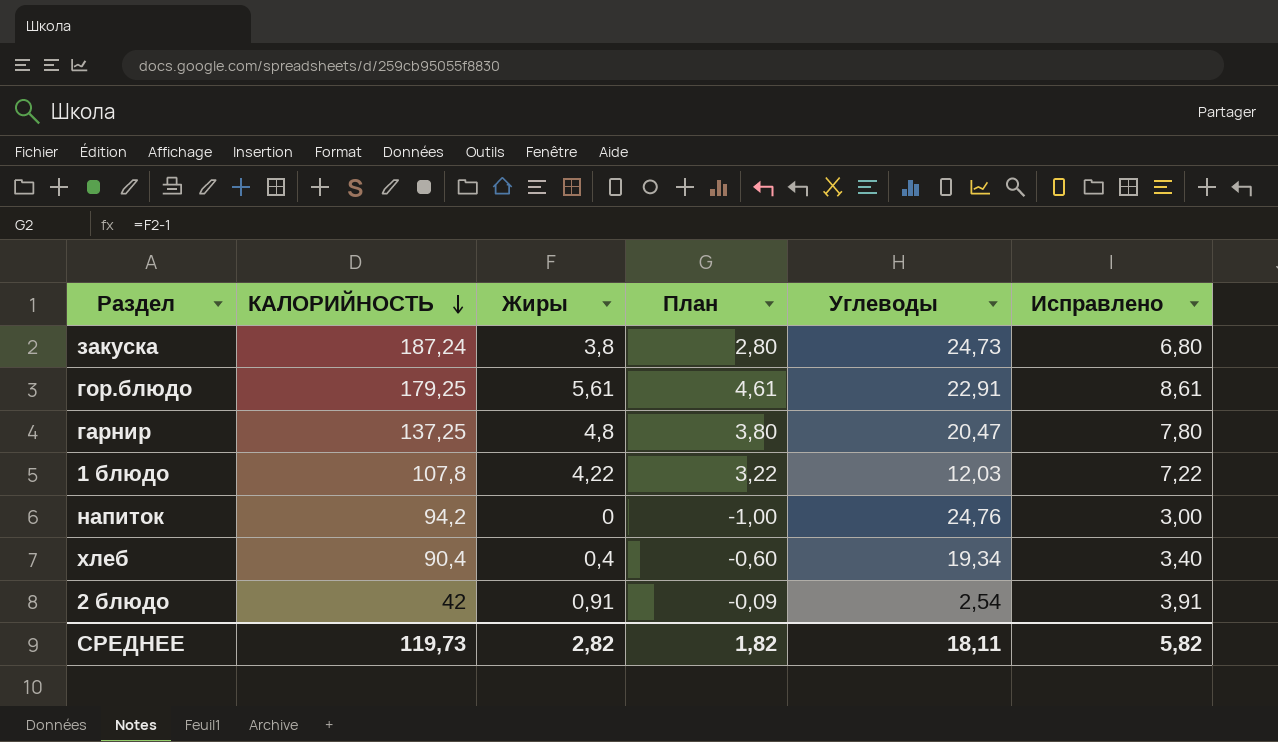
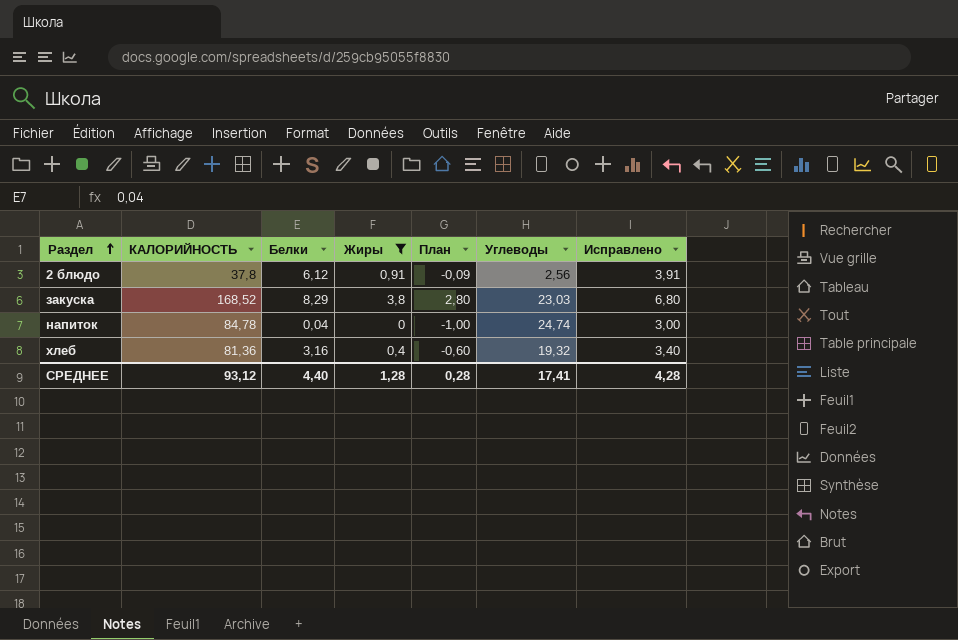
filter: none -> Жиры <= 3,8
row order: КАЛОРИЙНОСТЬ descending -> Раздел ascending
column Белки | position: none -> 3
2 блюдо | КАЛОРИЙНОСТЬ: 42 -> 37,8
2 блюдо | Углеводы: 2,54 -> 2,56
закуска | КАЛОРИЙНОСТЬ: 187,24 -> 168,52
закуска | Углеводы: 24,73 -> 23,03
напиток | КАЛОРИЙНОСТЬ: 94,2 -> 84,78
напиток | Углеводы: 24,76 -> 24,74
хлеб | КАЛОРИЙНОСТЬ: 90,4 -> 81,36
хлеб | Углеводы: 19,34 -> 19,32
СРЕДНЕЕ | КАЛОРИЙНОСТЬ: 119,73 -> 93,12
СРЕДНЕЕ | Жиры: 2,82 -> 1,28
СРЕДНЕЕ | План: 1,82 -> 0,28
СРЕДНЕЕ | Углеводы: 18,11 -> 17,41
СРЕДНЕЕ | Исправлено: 5,82 -> 4,28

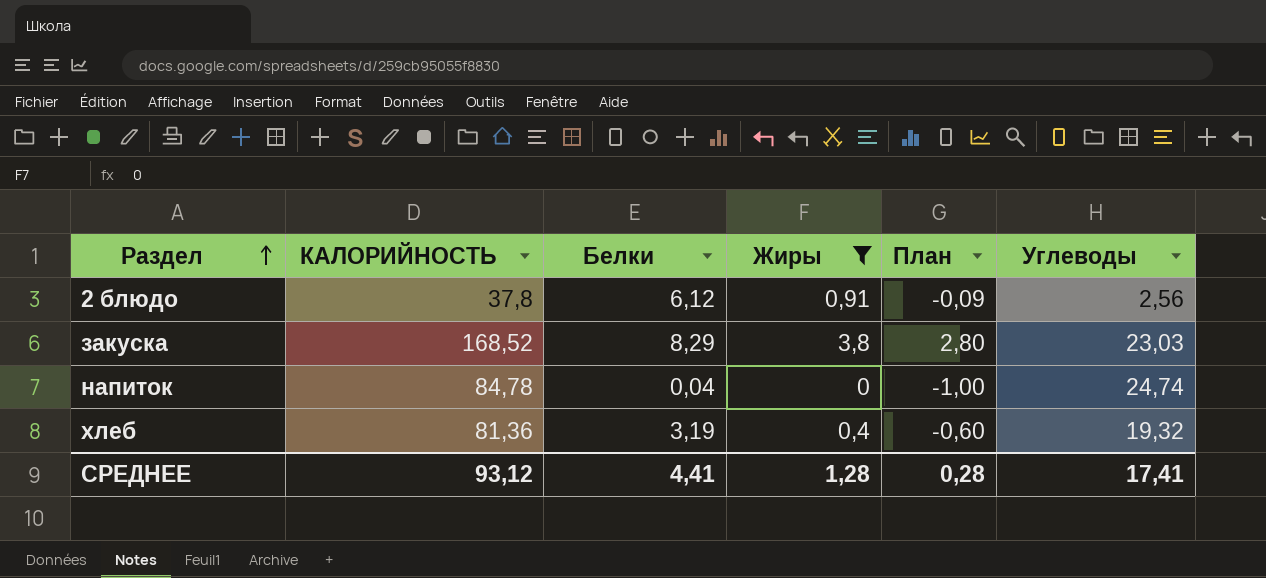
column Исправлено | formula: [Жиры] + 3 -> none
хлеб | Белки: 3,16 -> 3,19
СРЕДНЕЕ | Белки: 4,40 -> 4,41

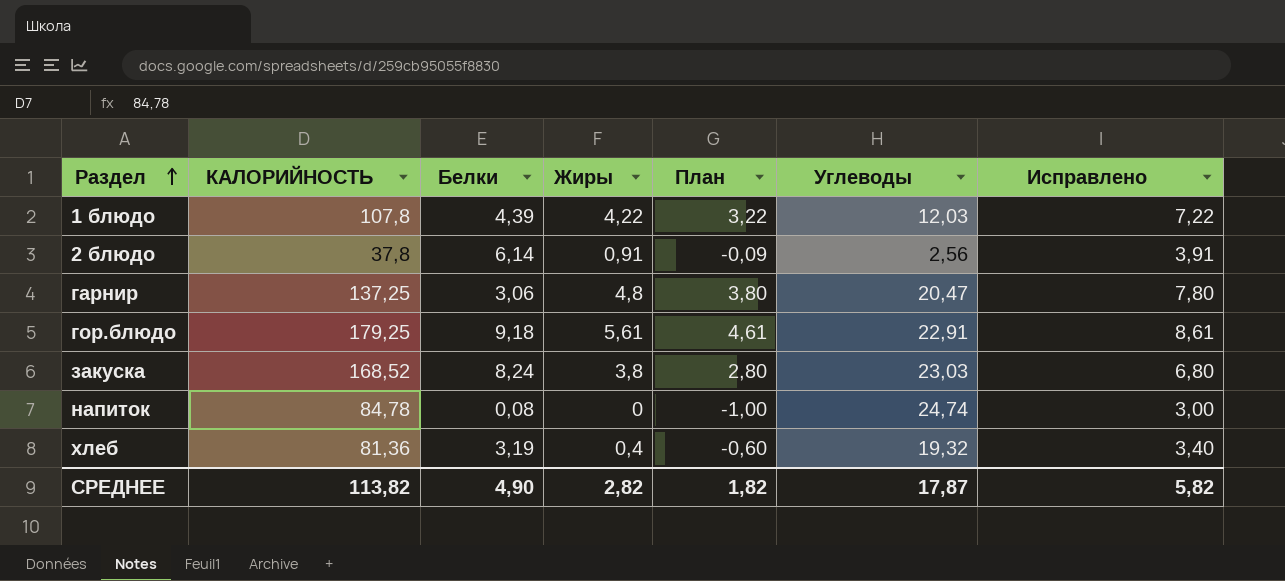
filter: Жиры <= 3,8 -> none
column Исправлено | formula: none -> [Жиры] + 3
2 блюдо | Белки: 6,12 -> 6,14
закуска | Белки: 8,29 -> 8,24
напиток | Белки: 0,04 -> 0,08
СРЕДНЕЕ | КАЛОРИЙНОСТЬ: 93,12 -> 113,82
СРЕДНЕЕ | Белки: 4,41 -> 4,90
СРЕДНЕЕ | Жиры: 1,28 -> 2,82
СРЕДНЕЕ | План: 0,28 -> 1,82
СРЕДНЕЕ | Углеводы: 17,41 -> 17,87

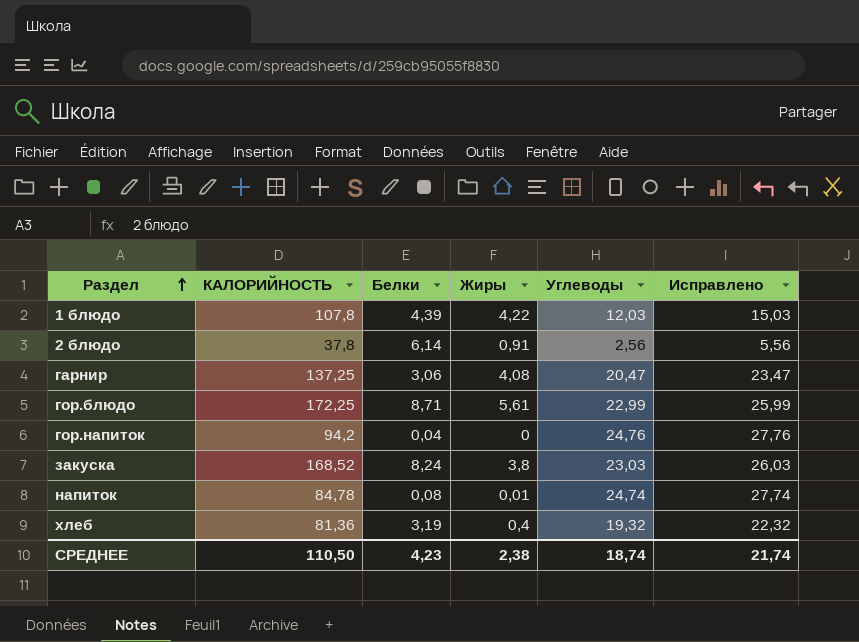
column План | formula: [Жиры] - 1 -> none
column Исправлено | formula: [Жиры] + 3 -> [Углеводы] + 3
гарнир | Жиры: 4,8 -> 4,08
гор.блюдо | КАЛОРИЙНОСТЬ: 179,25 -> 172,25
гор.блюдо | Белки: 9,18 -> 8,71
гор.блюдо | Углеводы: 22,91 -> 22,99
row гор.напиток: none -> 94,2 | 0,04 | 0 | 24,76 | 27,76
напиток | Жиры: 0 -> 0,01
СРЕДНЕЕ | КАЛОРИЙНОСТЬ: 113,82 -> 110,50
СРЕДНЕЕ | Белки: 4,90 -> 4,23
СРЕДНЕЕ | Жиры: 2,82 -> 2,38
СРЕДНЕЕ | Углеводы: 17,87 -> 18,74
СРЕДНЕЕ | Исправлено: 5,82 -> 21,74

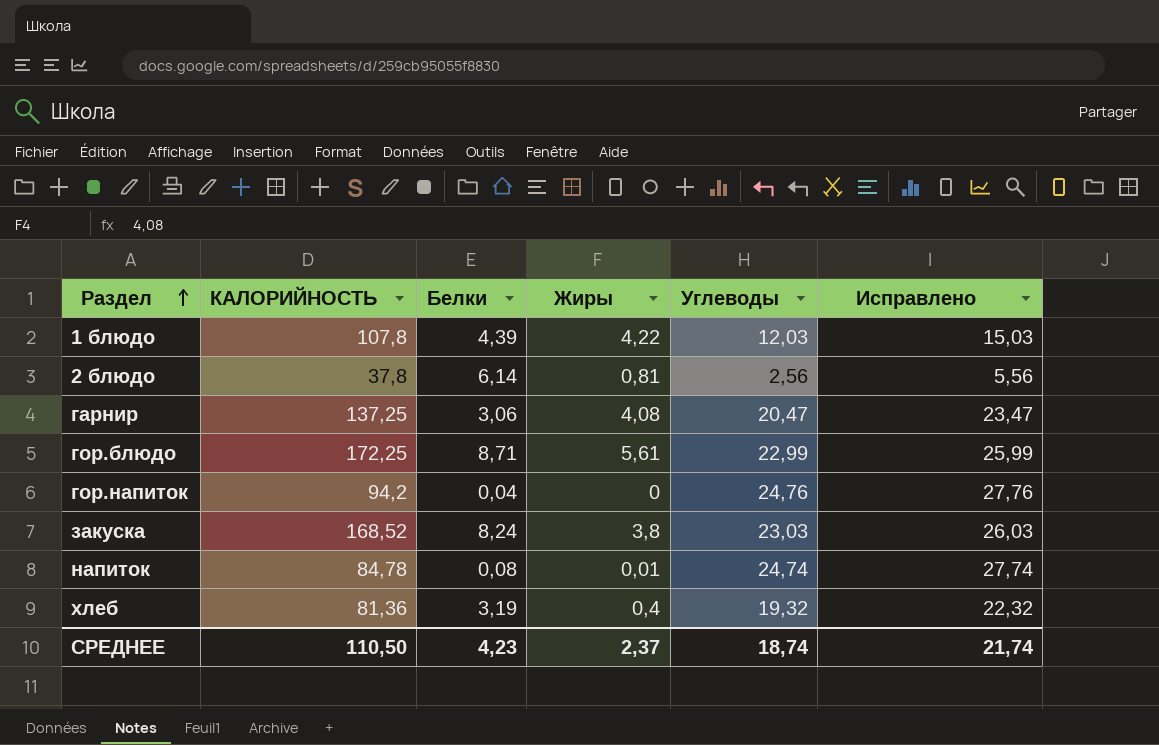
2 блюдо | Жиры: 0,91 -> 0,81
СРЕДНЕЕ | Жиры: 2,38 -> 2,37

